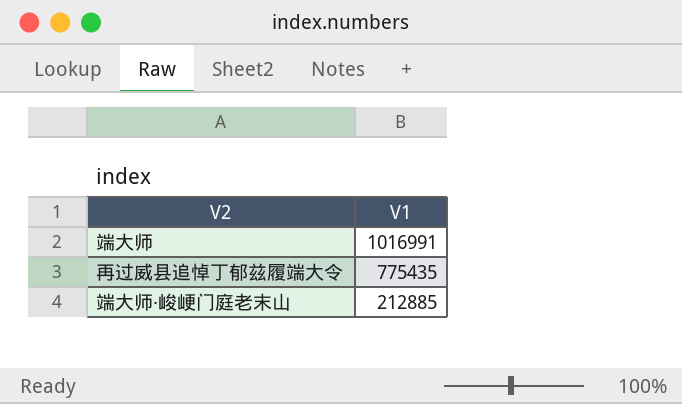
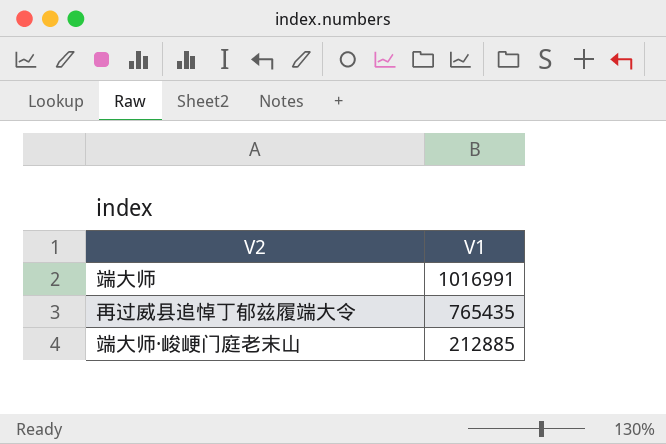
再过威县追悼丁郁兹履端大令 | V1: 775435 -> 765435

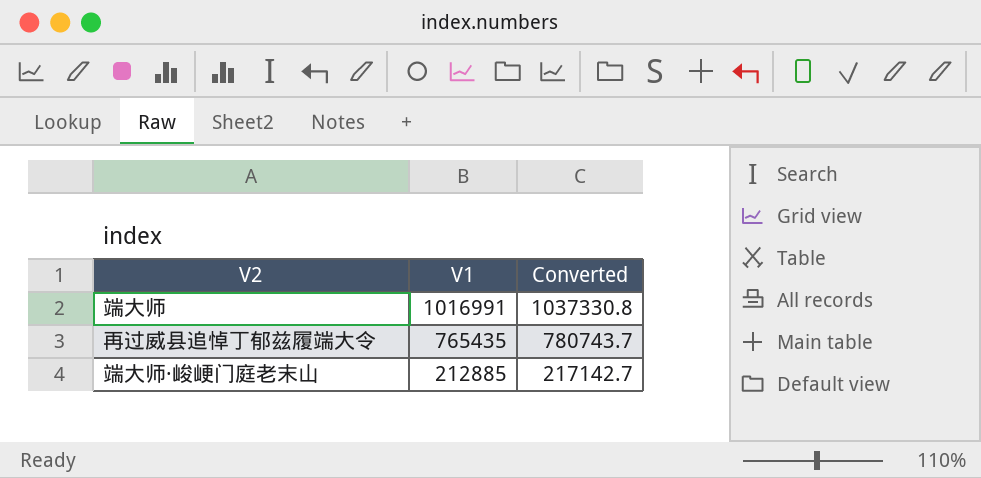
column Converted | formula: none -> [V1] * 1.02

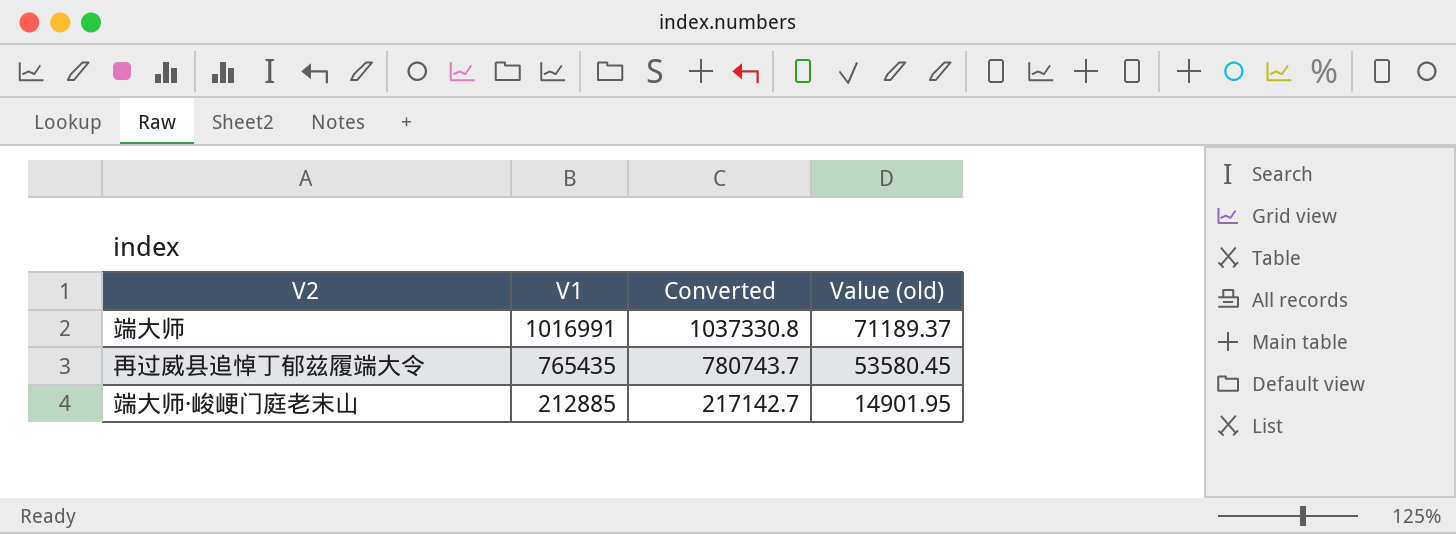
column Value (old) | formula: none -> [V1] * 0.07

